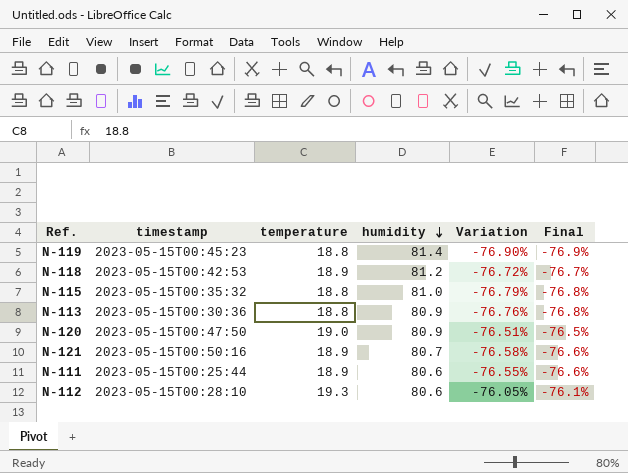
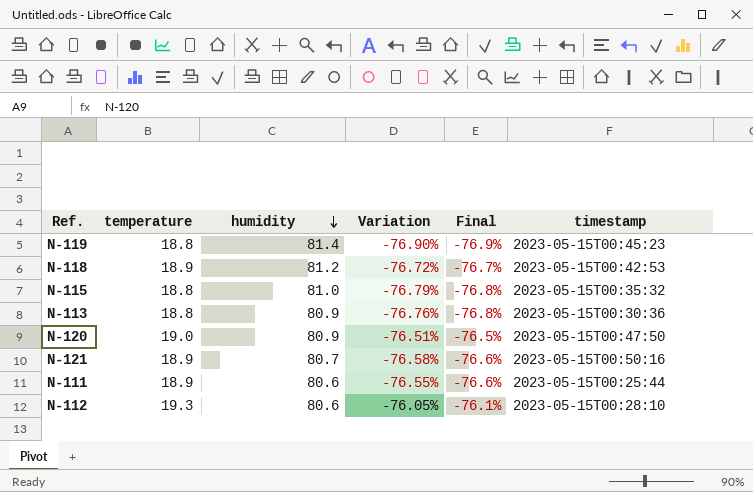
column timestamp | position: 2 -> 6

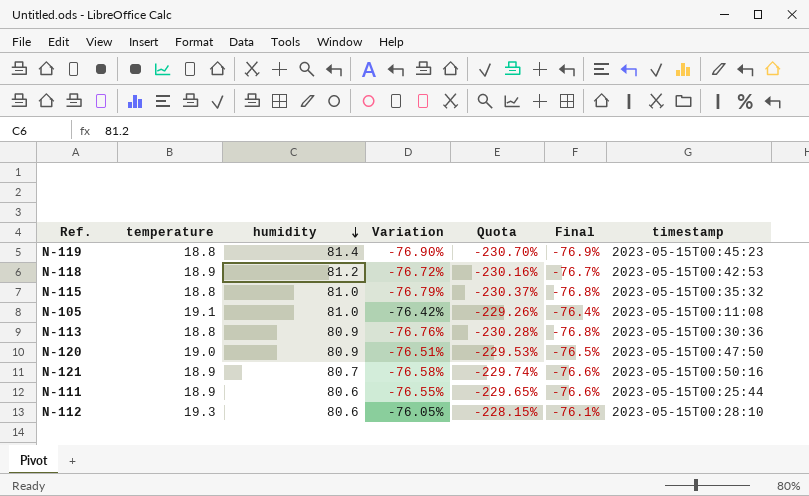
column Quota | formula: none -> [Variation] * 3
row N-105: none -> 19.1 | 81.0 | -76.42% | -229.26% | -76.4% | 2023-05-15T00:11:08

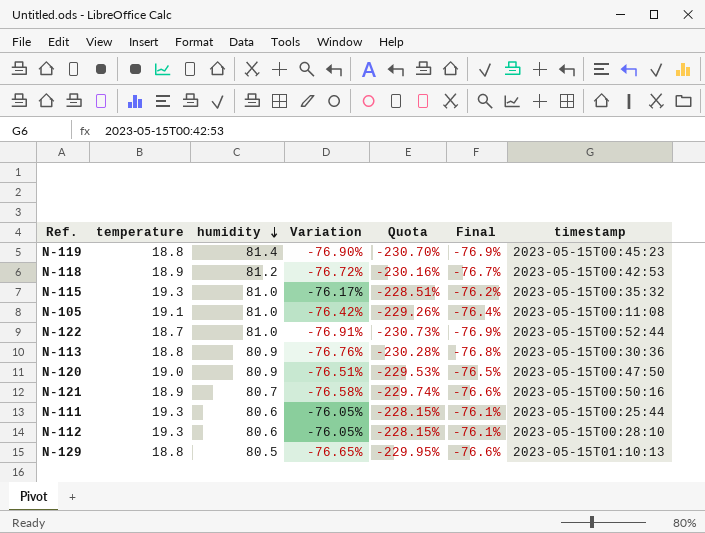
N-115 | temperature: 18.8 -> 19.3
N-115 | Variation: -76.79% -> -76.17%
N-115 | Quota: -230.37% -> -228.51%
N-115 | Final: -76.8% -> -76.2%
row N-122: none -> 18.7 | 81.0 | -76.91% | -230.73% | -76.9% | 2023-05-15T00:52:44
N-111 | temperature: 18.9 -> 19.3
N-111 | Variation: -76.55% -> -76.05%
N-111 | Quota: -229.65% -> -228.15%
N-111 | Final: -76.6% -> -76.1%
row N-129: none -> 18.8 | 80.5 | -76.65% | -229.95% | -76.6% | 2023-05-15T01:10:13

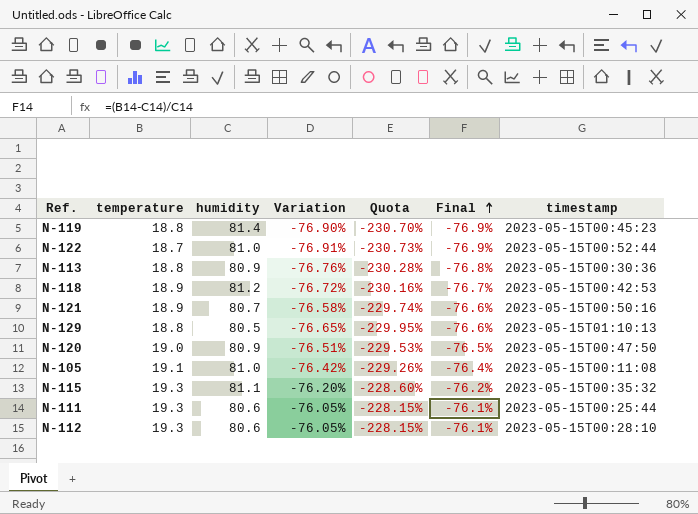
row order: humidity descending -> Final ascending
N-115 | humidity: 81.0 -> 81.1
N-115 | Variation: -76.17% -> -76.20%
N-115 | Quota: -228.51% -> -228.60%

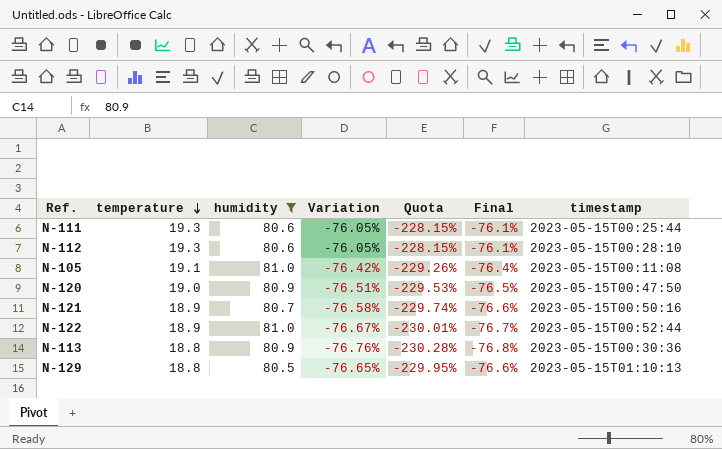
filter: none -> humidity <= 81.0
row order: Final ascending -> temperature descending
N-122 | temperature: 18.7 -> 18.9
N-122 | Variation: -76.91% -> -76.67%
N-122 | Quota: -230.73% -> -230.01%
N-122 | Final: -76.9% -> -76.7%

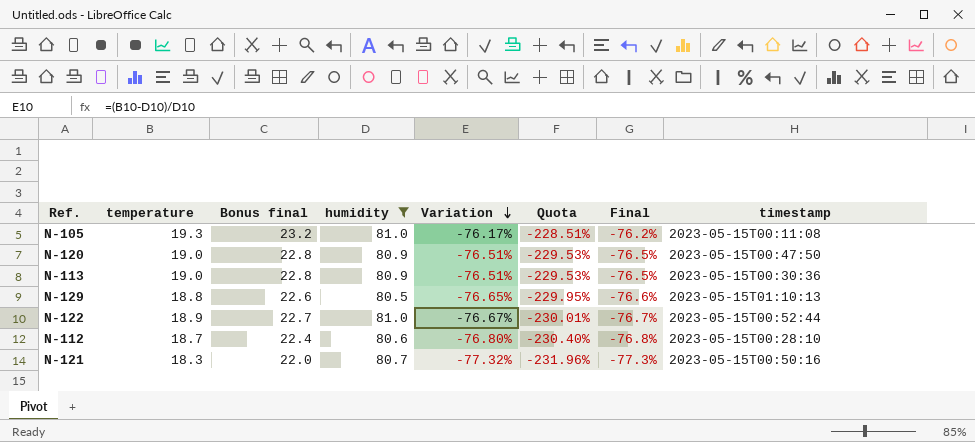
row order: temperature descending -> Variation descending
column Bonus final | formula: none -> [temperature] * 1.2
row N-111: 19.3 | 80.6 | -76.05% | -228.15% | -76.1% | 2023-05-15T00:25:44 -> none
N-105 | temperature: 19.1 -> 19.3
N-105 | Variation: -76.42% -> -76.17%
N-105 | Quota: -229.26% -> -228.51%
N-105 | Final: -76.4% -> -76.2%
N-113 | temperature: 18.8 -> 19.0
N-113 | Variation: -76.76% -> -76.51%
N-113 | Quota: -230.28% -> -229.53%
N-113 | Final: -76.8% -> -76.5%
N-112 | temperature: 19.3 -> 18.7
N-112 | Variation: -76.05% -> -76.80%
N-112 | Quota: -228.15% -> -230.40%
N-112 | Final: -76.1% -> -76.8%
N-121 | temperature: 18.9 -> 18.3
N-121 | Variation: -76.58% -> -77.32%
N-121 | Quota: -229.74% -> -231.96%
N-121 | Final: -76.6% -> -77.3%

